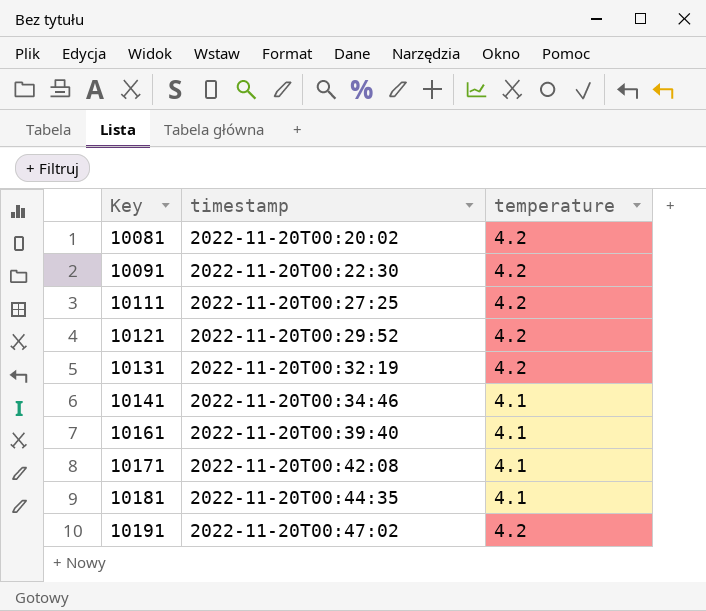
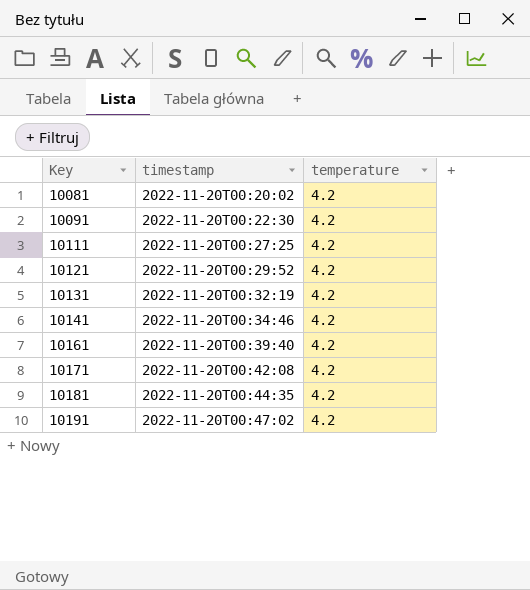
10141 | temperature: 4.1 -> 4.2
10161 | temperature: 4.1 -> 4.2
10171 | temperature: 4.1 -> 4.2
10181 | temperature: 4.1 -> 4.2

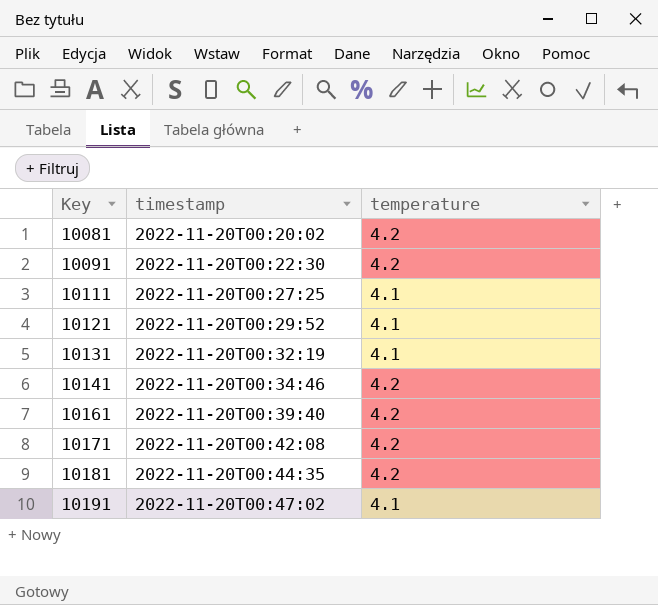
10111 | temperature: 4.2 -> 4.1
10121 | temperature: 4.2 -> 4.1
10131 | temperature: 4.2 -> 4.1
10191 | temperature: 4.2 -> 4.1

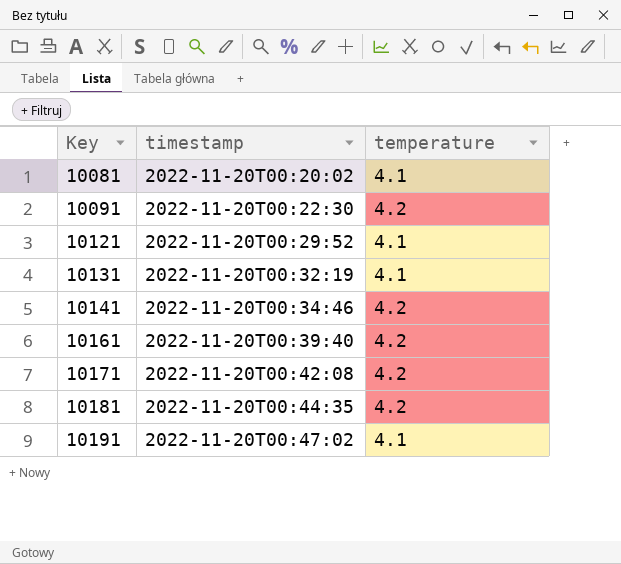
row 10111: 2022-11-20T00:27:25 | 4.1 -> none
10081 | temperature: 4.2 -> 4.1

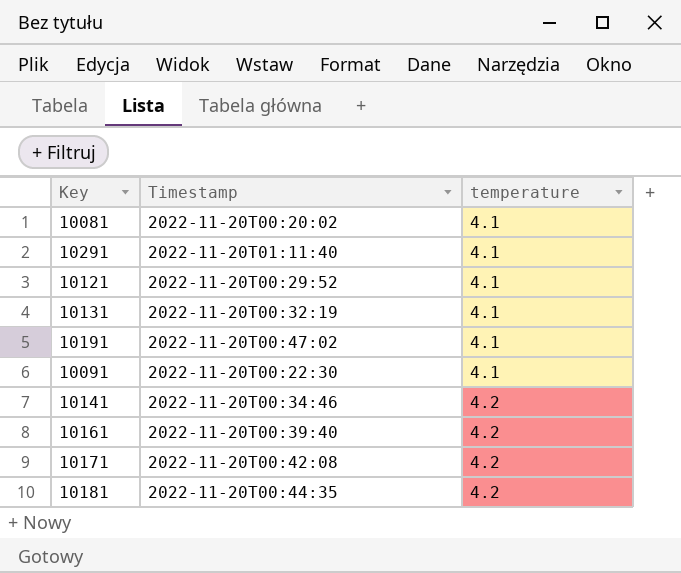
row order: Key ascending -> temperature ascending
column name: timestamp -> Timestamp
row 10291: none -> 2022-11-20T01:11:40 | 4.1
10091 | temperature: 4.2 -> 4.1

